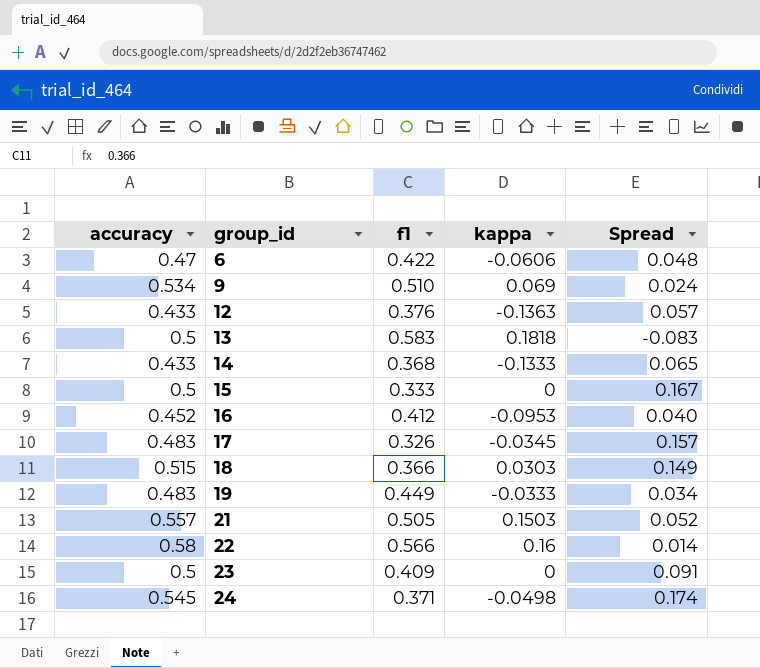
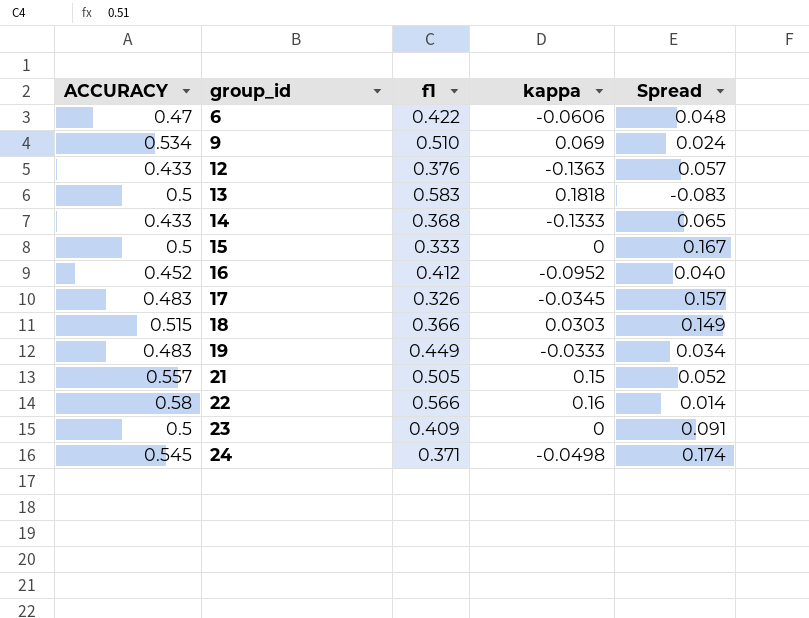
column name: accuracy -> ACCURACY
16 | kappa: -0.0953 -> -0.0952
21 | kappa: 0.1503 -> 0.15

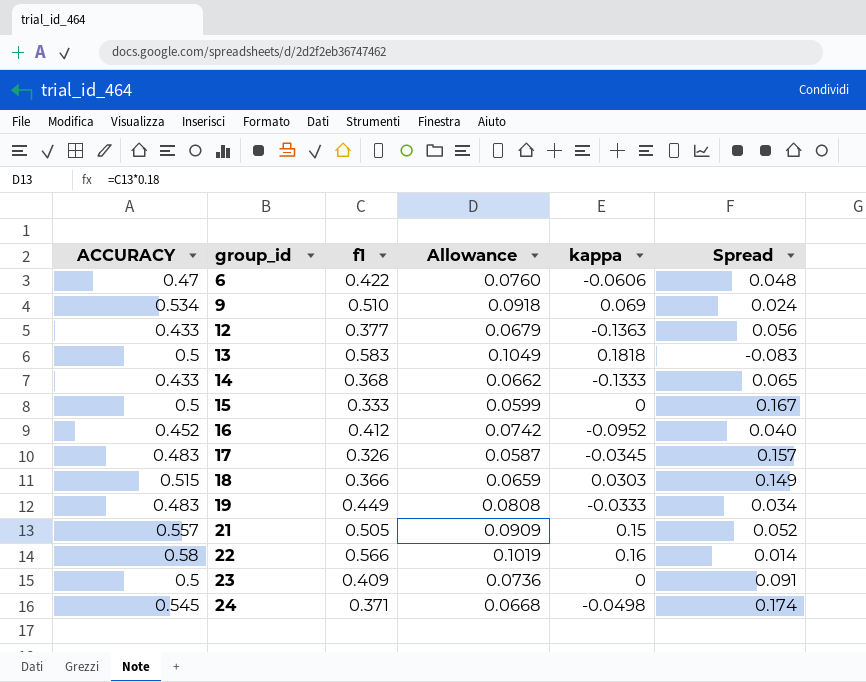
column Allowance | formula: none -> [f1] * 0.18
12 | f1: 0.376 -> 0.377
12 | Spread: 0.057 -> 0.056

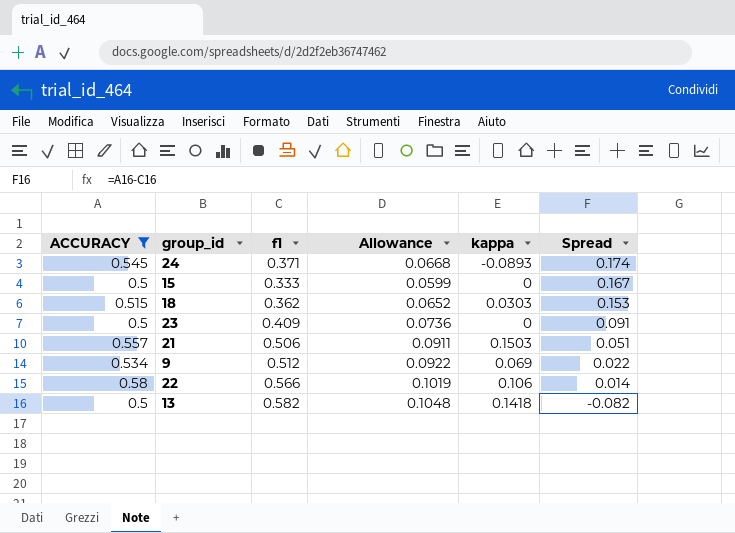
filter: none -> ACCURACY >= 0.5
row order: group_id ascending -> Spread descending
24 | kappa: -0.0498 -> -0.0893
18 | f1: 0.366 -> 0.362
18 | Allowance: 0.0659 -> 0.0652
18 | Spread: 0.149 -> 0.153
21 | f1: 0.505 -> 0.506
21 | Allowance: 0.0909 -> 0.0911
21 | kappa: 0.15 -> 0.1503
21 | Spread: 0.052 -> 0.051
9 | f1: 0.510 -> 0.512
9 | Allowance: 0.0918 -> 0.0922
9 | Spread: 0.024 -> 0.022
22 | kappa: 0.16 -> 0.106
13 | f1: 0.583 -> 0.582
13 | Allowance: 0.1049 -> 0.1048
13 | kappa: 0.1818 -> 0.1418
13 | Spread: -0.083 -> -0.082

